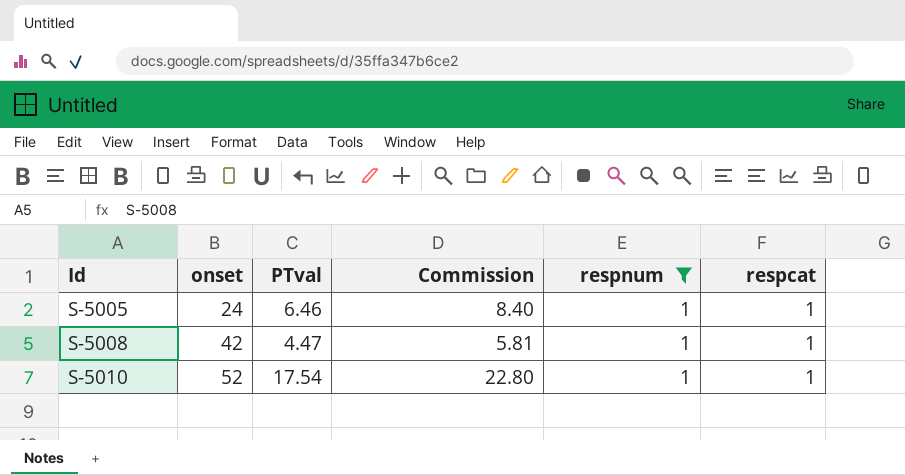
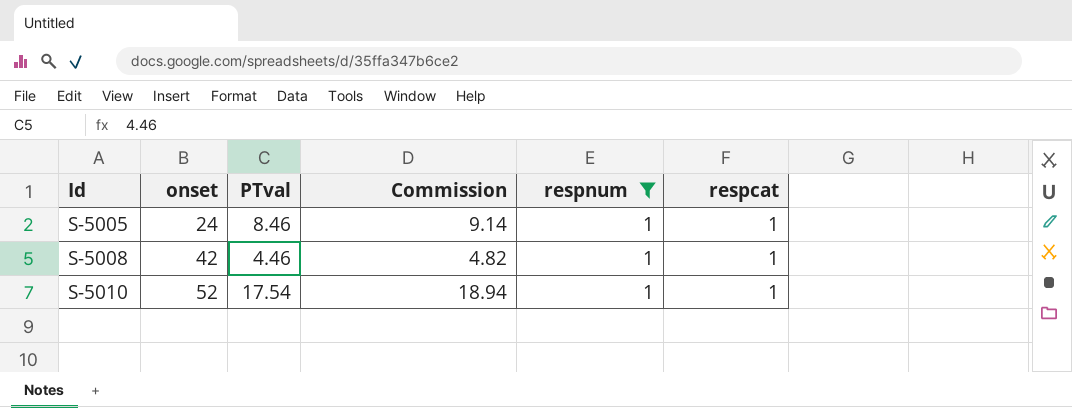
column Commission | formula: [PTval] * 1.3 -> [PTval] * 1.08
S-5005 | PTval: 6.46 -> 8.46
S-5008 | PTval: 4.47 -> 4.46

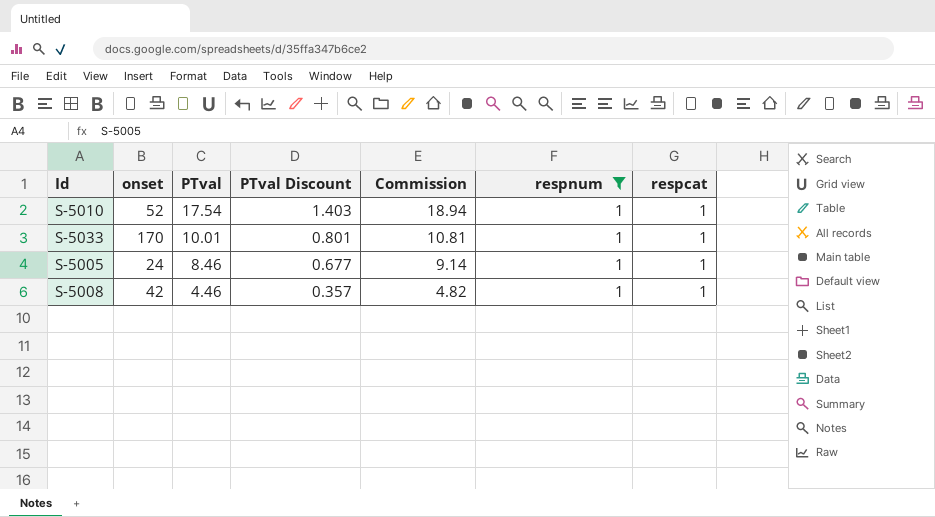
row order: Id ascending -> PTval descending
column PTval Discount | formula: none -> [PTval] * 0.08
row S-5033: none -> 170 | 10.01 | 0.801 | 10.81 | 1 | 1

